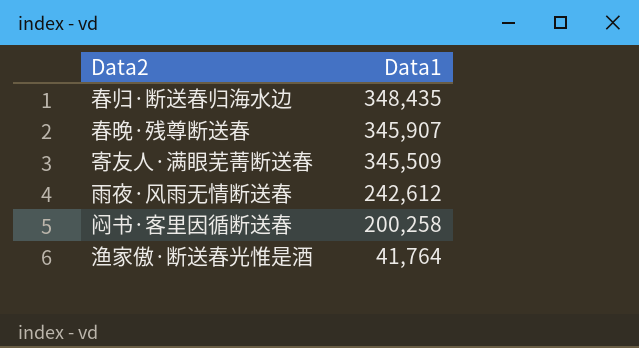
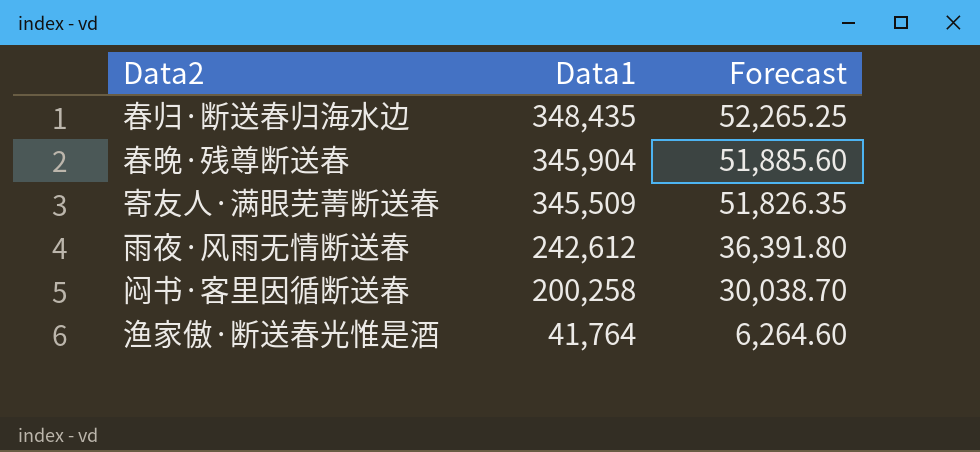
column Forecast | formula: none -> [Data1] * 0.15
春晚·残尊断送春 | Data1: 345,907 -> 345,904

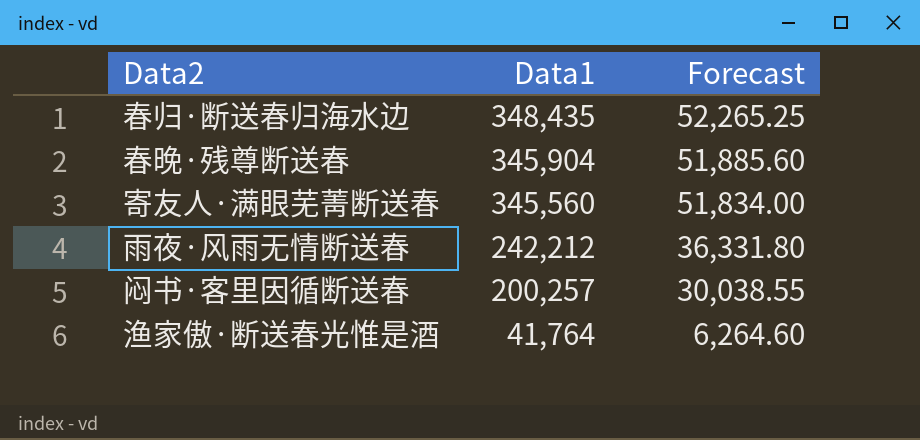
寄友人·满眼芜菁断送春 | Data1: 345,509 -> 345,560
寄友人·满眼芜菁断送春 | Forecast: 51,826.35 -> 51,834.00
雨夜·风雨无情断送春 | Data1: 242,612 -> 242,212
雨夜·风雨无情断送春 | Forecast: 36,391.80 -> 36,331.80
闷书·客里因循断送春 | Data1: 200,258 -> 200,257
闷书·客里因循断送春 | Forecast: 30,038.70 -> 30,038.55

